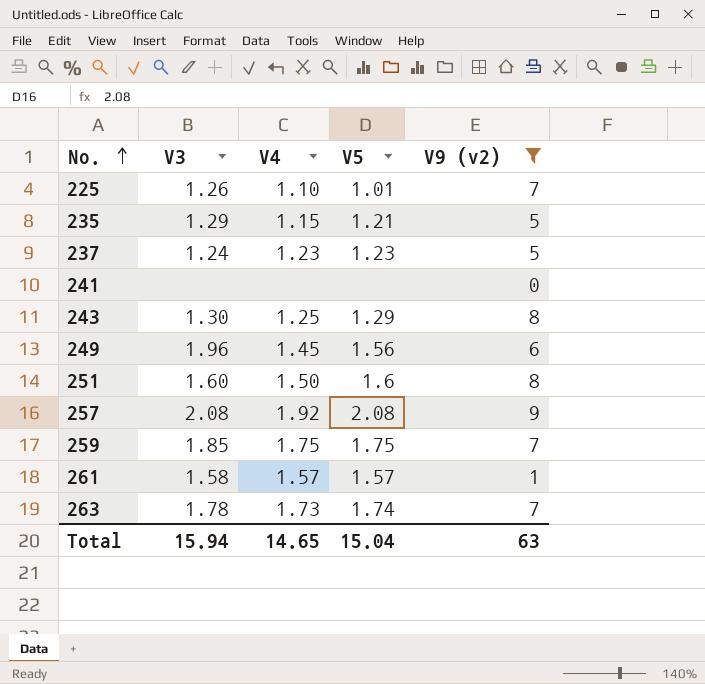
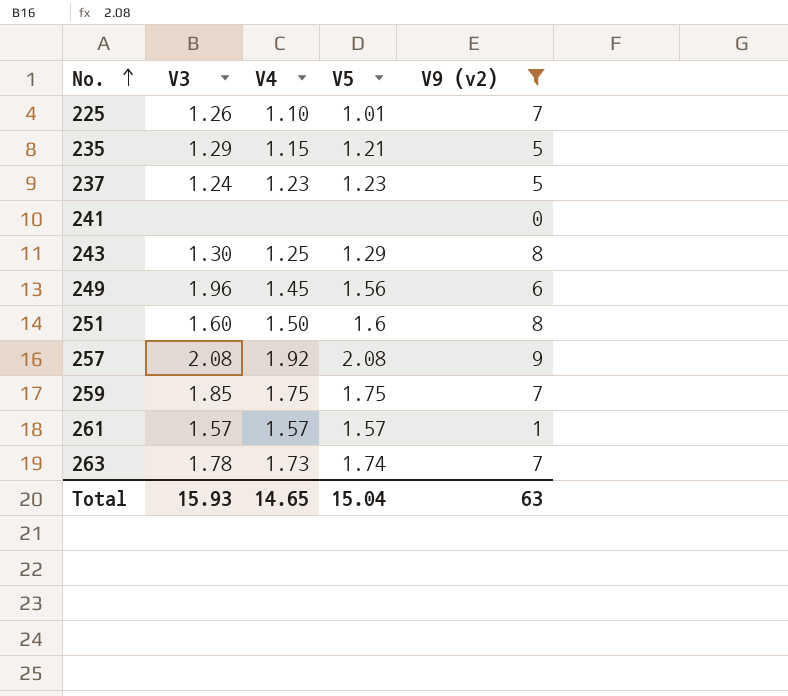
261 | V3: 1.58 -> 1.57
Total | V3: 15.94 -> 15.93

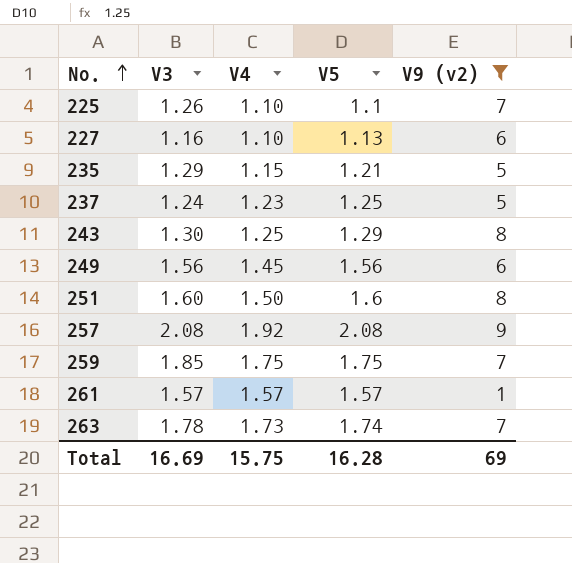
row 241: none | none | none | 0 -> none
225 | V5: 1.01 -> 1.1
row 227: none -> 1.16 | 1.10 | 1.13 | 6
237 | V5: 1.23 -> 1.25
249 | V3: 1.96 -> 1.56
Total | V3: 15.93 -> 16.69
Total | V4: 14.65 -> 15.75
Total | V5: 15.04 -> 16.28
Total | V9 (v2): 63 -> 69

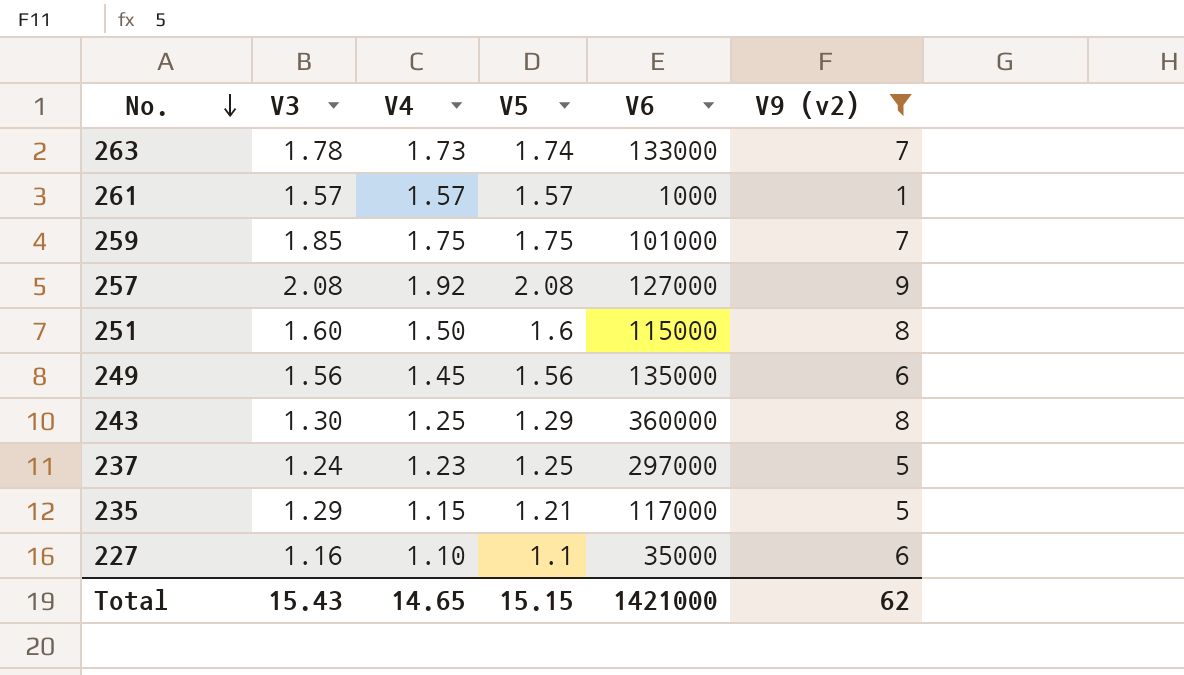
row order: No. ascending -> No. descending
column V6 | position: none -> 5
row 225: 1.26 | 1.10 | 1.1 | 7 -> none
227 | V5: 1.13 -> 1.1
Total | V3: 16.69 -> 15.43
Total | V4: 15.75 -> 14.65
Total | V5: 16.28 -> 15.15
Total | V9 (v2): 69 -> 62

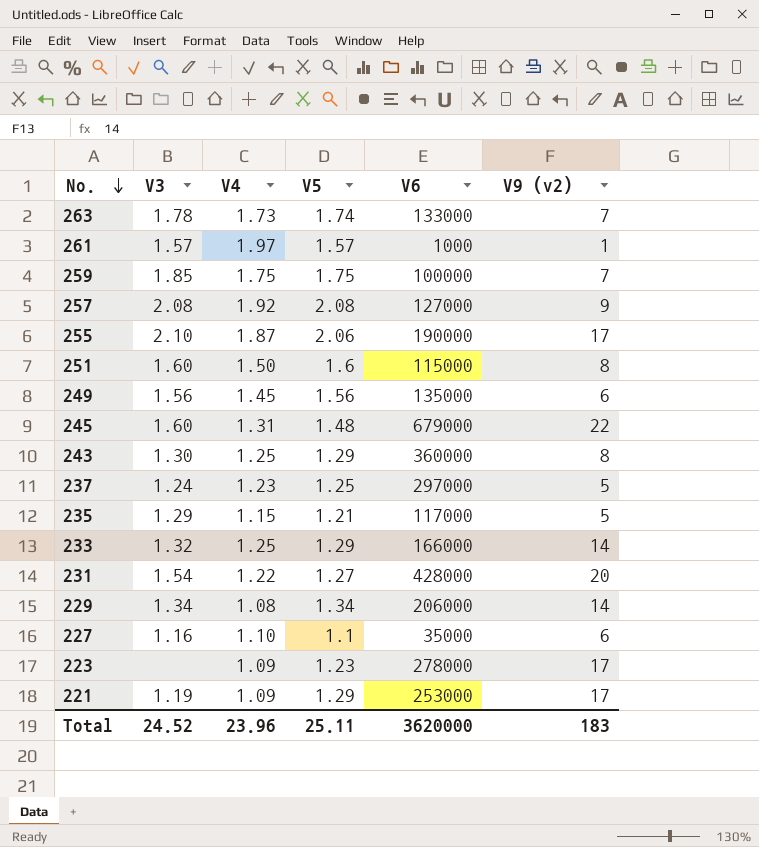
filter: V9 (v2) <= 9 -> none
261 | V4: 1.57 -> 1.97
259 | V6: 101000 -> 100000
Total | V3: 15.43 -> 24.52
Total | V4: 14.65 -> 23.96
Total | V5: 15.15 -> 25.11
Total | V6: 1421000 -> 3620000
Total | V9 (v2): 62 -> 183

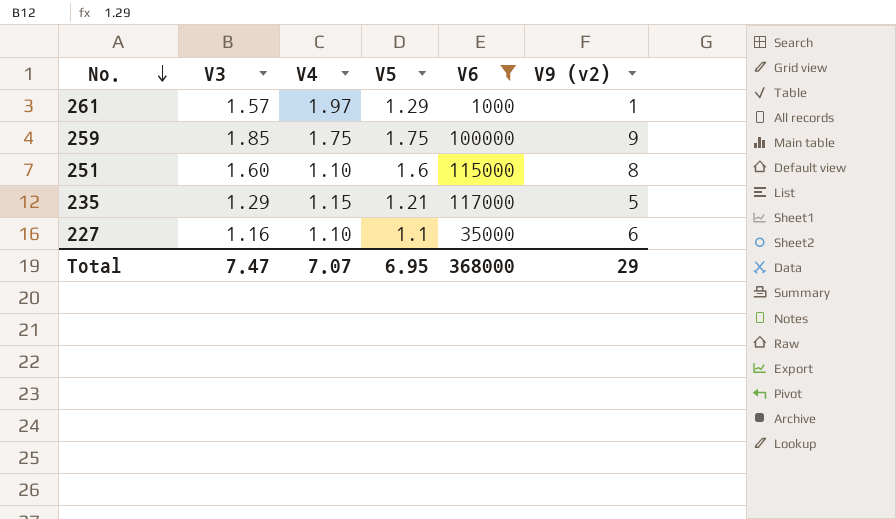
filter: none -> V6 <= 117000
261 | V5: 1.57 -> 1.29
259 | V9 (v2): 7 -> 9
251 | V4: 1.50 -> 1.10
Total | V3: 24.52 -> 7.47
Total | V4: 23.96 -> 7.07
Total | V5: 25.11 -> 6.95
Total | V6: 3620000 -> 368000
Total | V9 (v2): 183 -> 29

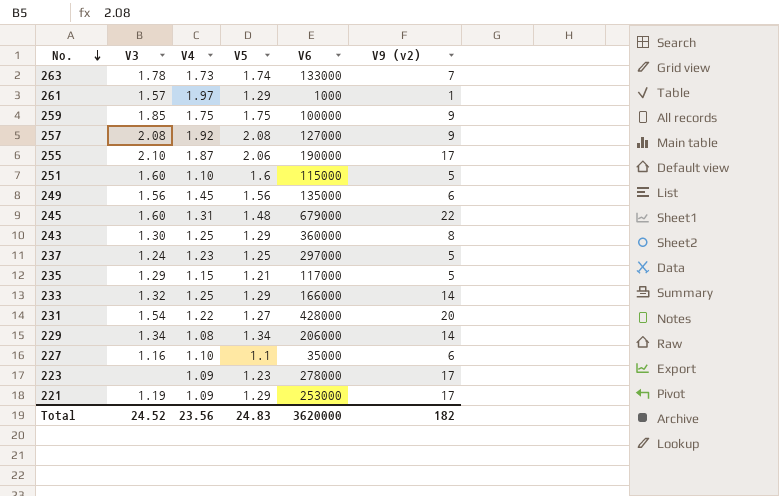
filter: V6 <= 117000 -> none
251 | V9 (v2): 8 -> 5
Total | V3: 7.47 -> 24.52
Total | V4: 7.07 -> 23.56
Total | V5: 6.95 -> 24.83
Total | V6: 368000 -> 3620000
Total | V9 (v2): 29 -> 182

